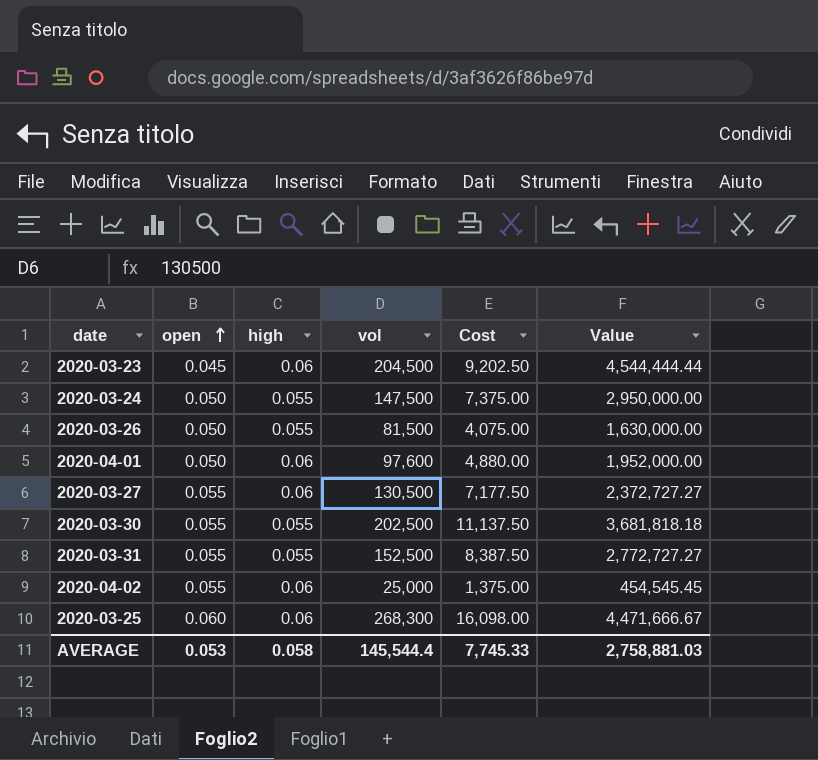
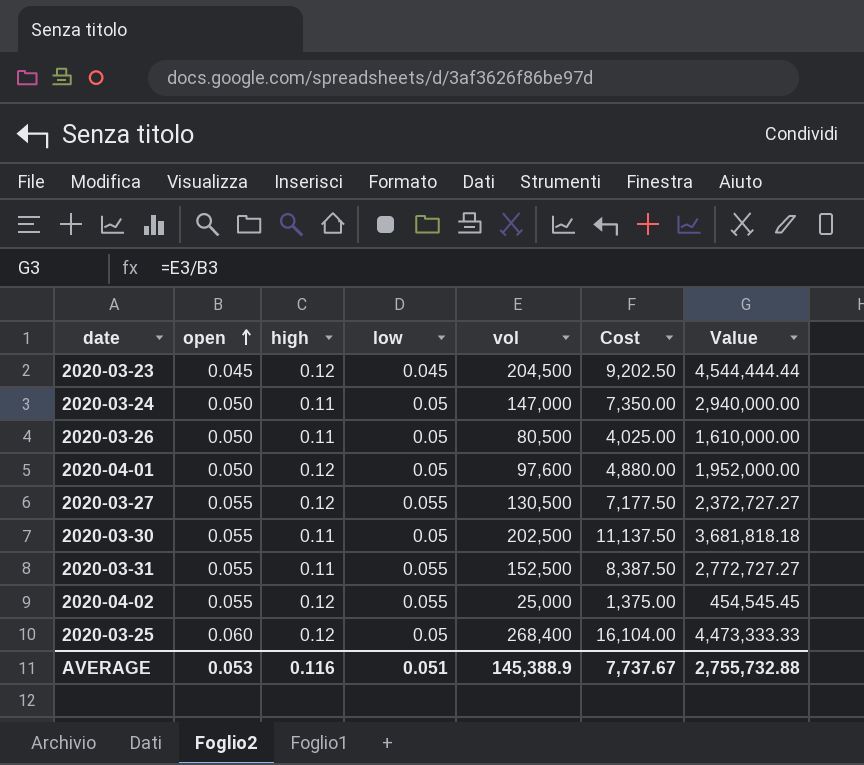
column low | position: none -> 4
2020-03-23 | high: 0.06 -> 0.12
2020-03-24 | high: 0.055 -> 0.11
2020-03-24 | vol: 147,500 -> 147,000
2020-03-24 | Cost: 7,375.00 -> 7,350.00
2020-03-24 | Value: 2,950,000.00 -> 2,940,000.00
2020-03-26 | high: 0.055 -> 0.11
2020-03-26 | vol: 81,500 -> 80,500
2020-03-26 | Cost: 4,075.00 -> 4,025.00
2020-03-26 | Value: 1,630,000.00 -> 1,610,000.00
2020-04-01 | high: 0.06 -> 0.12
2020-03-27 | high: 0.06 -> 0.12
2020-03-30 | high: 0.055 -> 0.11
2020-03-31 | high: 0.055 -> 0.11
2020-04-02 | high: 0.06 -> 0.12
2020-03-25 | high: 0.06 -> 0.12
2020-03-25 | vol: 268,300 -> 268,400
2020-03-25 | Cost: 16,098.00 -> 16,104.00
2020-03-25 | Value: 4,471,666.67 -> 4,473,333.33
AVERAGE | high: 0.058 -> 0.116
AVERAGE | vol: 145,544.4 -> 145,388.9
AVERAGE | Cost: 7,745.33 -> 7,737.67
AVERAGE | Value: 2,758,881.03 -> 2,755,732.88

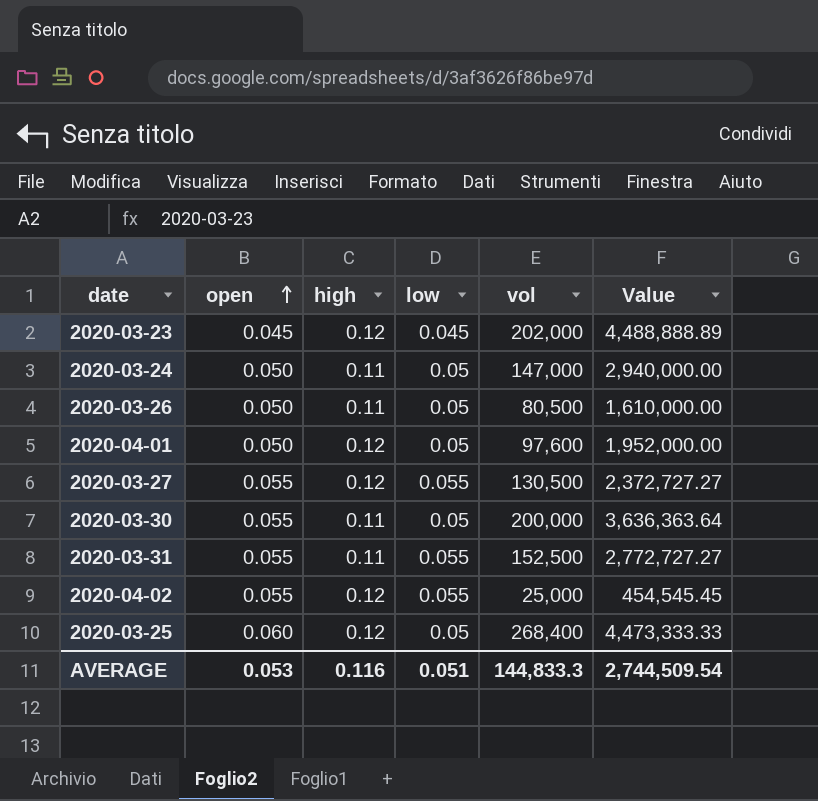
column Cost | formula: [open] * [vol] -> none
2020-03-23 | vol: 204,500 -> 202,000
2020-03-23 | Value: 4,544,444.44 -> 4,488,888.89
2020-03-30 | vol: 202,500 -> 200,000
2020-03-30 | Value: 3,681,818.18 -> 3,636,363.64
AVERAGE | vol: 145,388.9 -> 144,833.3
AVERAGE | Value: 2,755,732.88 -> 2,744,509.54

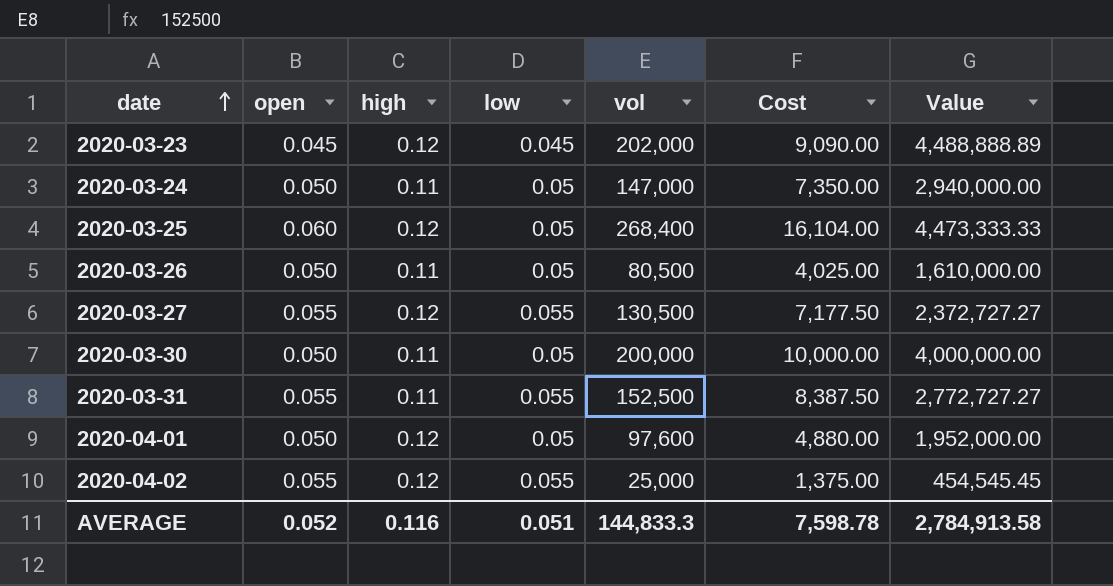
row order: open ascending -> date ascending
column Cost | formula: none -> [open] * [vol]
2020-03-30 | open: 0.055 -> 0.050
2020-03-30 | Value: 3,636,363.64 -> 4,000,000.00
AVERAGE | open: 0.053 -> 0.052
AVERAGE | Value: 2,744,509.54 -> 2,784,913.58

